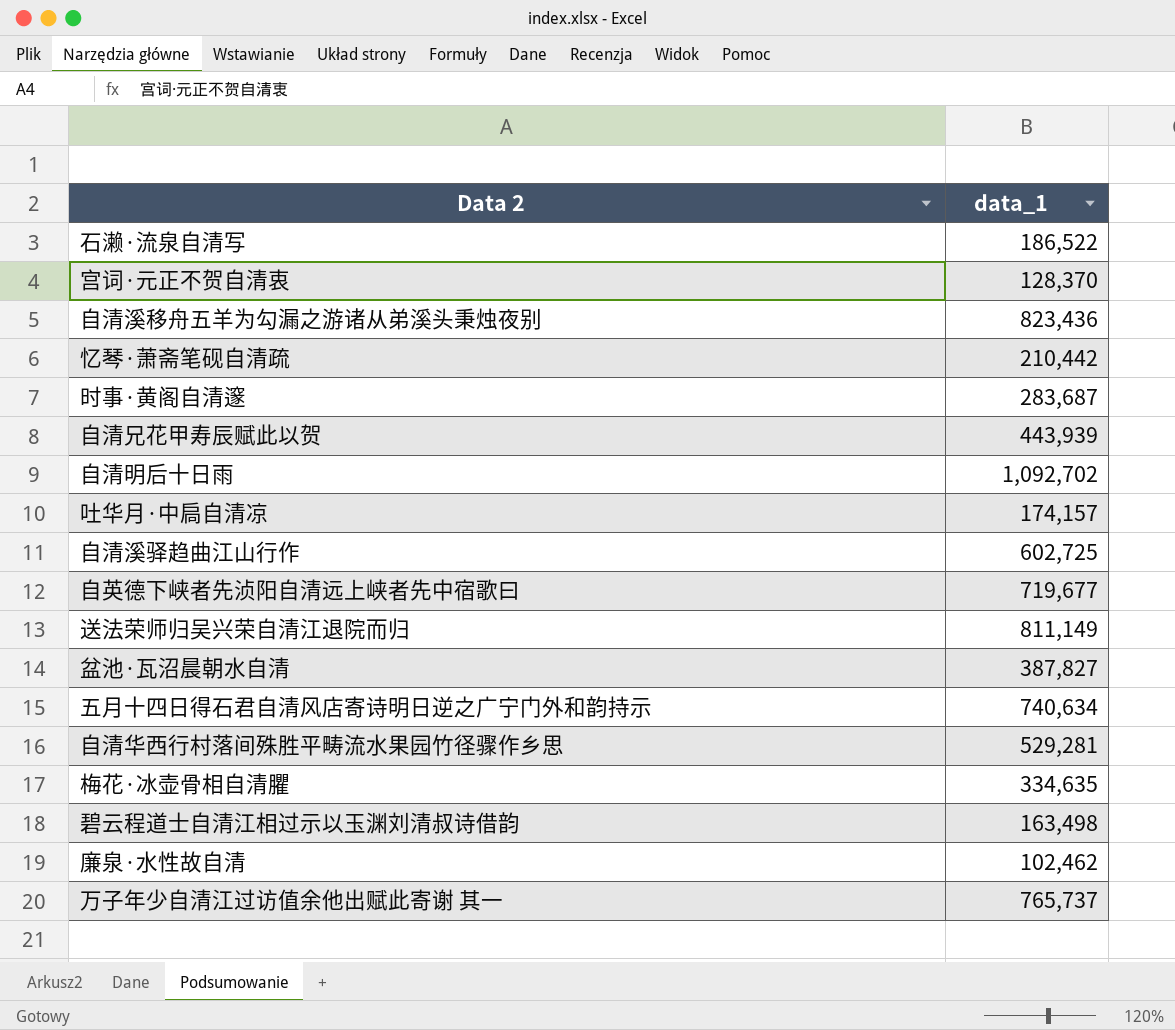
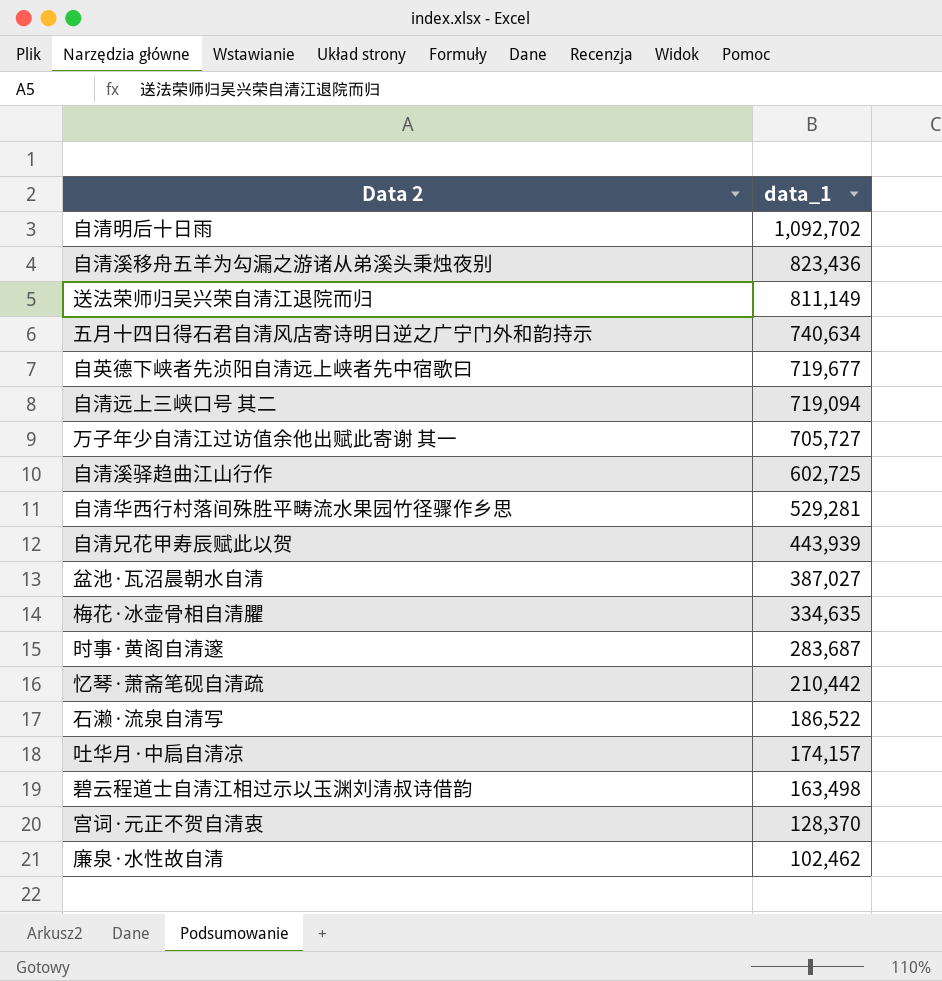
row order: none -> data_1 descending
row 自清远上三峡口号 其二: none -> 719,094
万子年少自清江过访值余他出赋此寄谢 其一 | data_1: 765,737 -> 705,727
盆池·瓦沼晨朝水自清 | data_1: 387,827 -> 387,027

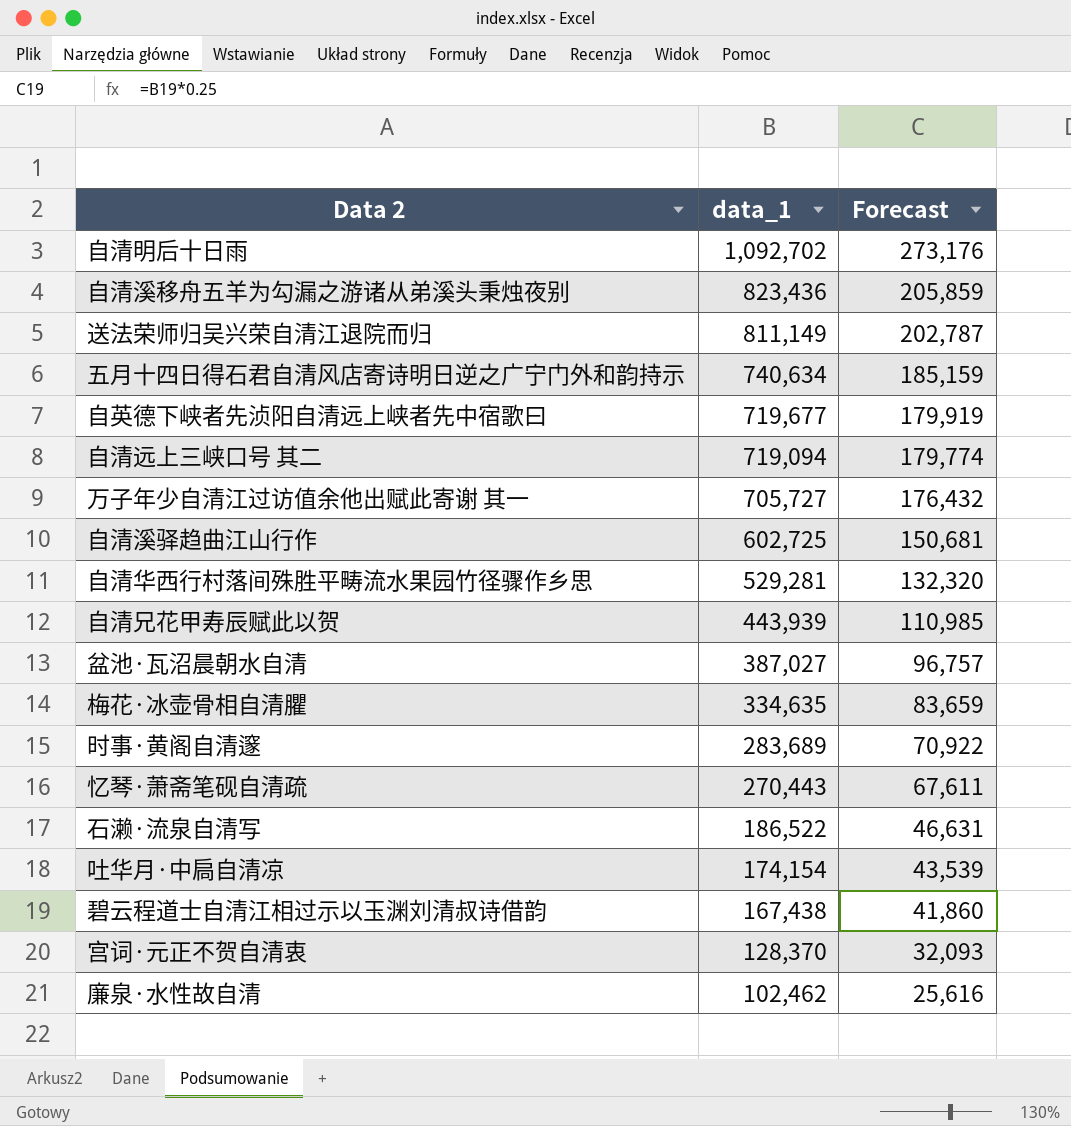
column Forecast | formula: none -> [data_1] * 0.25
时事·黄阁自清邃 | data_1: 283,687 -> 283,689
忆琴·萧斋笔砚自清疏 | data_1: 210,442 -> 270,443
吐华月·中扃自清凉 | data_1: 174,157 -> 174,154
碧云程道士自清江相过示以玉渊刘清叔诗借韵 | data_1: 163,498 -> 167,438

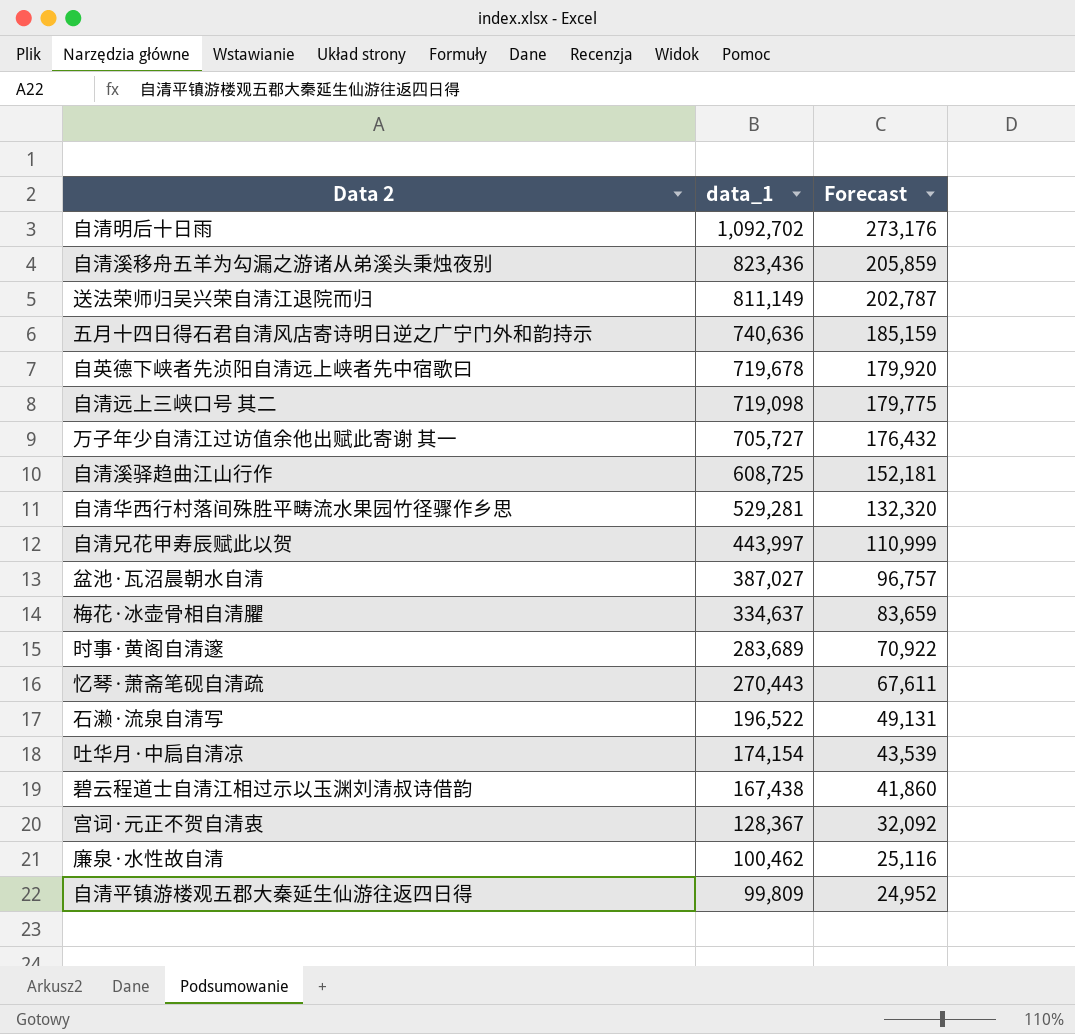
五月十四日得石君自清风店寄诗明日逆之广宁门外和韵持示 | data_1: 740,634 -> 740,636
自英德下峡者先浈阳自清远上峡者先中宿歌曰 | data_1: 719,677 -> 719,678
自英德下峡者先浈阳自清远上峡者先中宿歌曰 | Forecast: 179,919 -> 179,920
自清远上三峡口号 其二 | data_1: 719,094 -> 719,098
自清远上三峡口号 其二 | Forecast: 179,774 -> 179,775
自清溪驿趋曲江山行作 | data_1: 602,725 -> 608,725
自清溪驿趋曲江山行作 | Forecast: 150,681 -> 152,181
自清兄花甲寿辰赋此以贺 | data_1: 443,939 -> 443,997
自清兄花甲寿辰赋此以贺 | Forecast: 110,985 -> 110,999
梅花·冰壶骨相自清臞 | data_1: 334,635 -> 334,637
石濑·流泉自清写 | data_1: 186,522 -> 196,522
石濑·流泉自清写 | Forecast: 46,631 -> 49,131
宫词·元正不贺自清衷 | data_1: 128,370 -> 128,367
宫词·元正不贺自清衷 | Forecast: 32,093 -> 32,092
廉泉·水性故自清 | data_1: 102,462 -> 100,462
廉泉·水性故自清 | Forecast: 25,616 -> 25,116
row 自清平镇游楼观五郡大秦延生仙游往返四日得: none -> 99,809 | 24,952

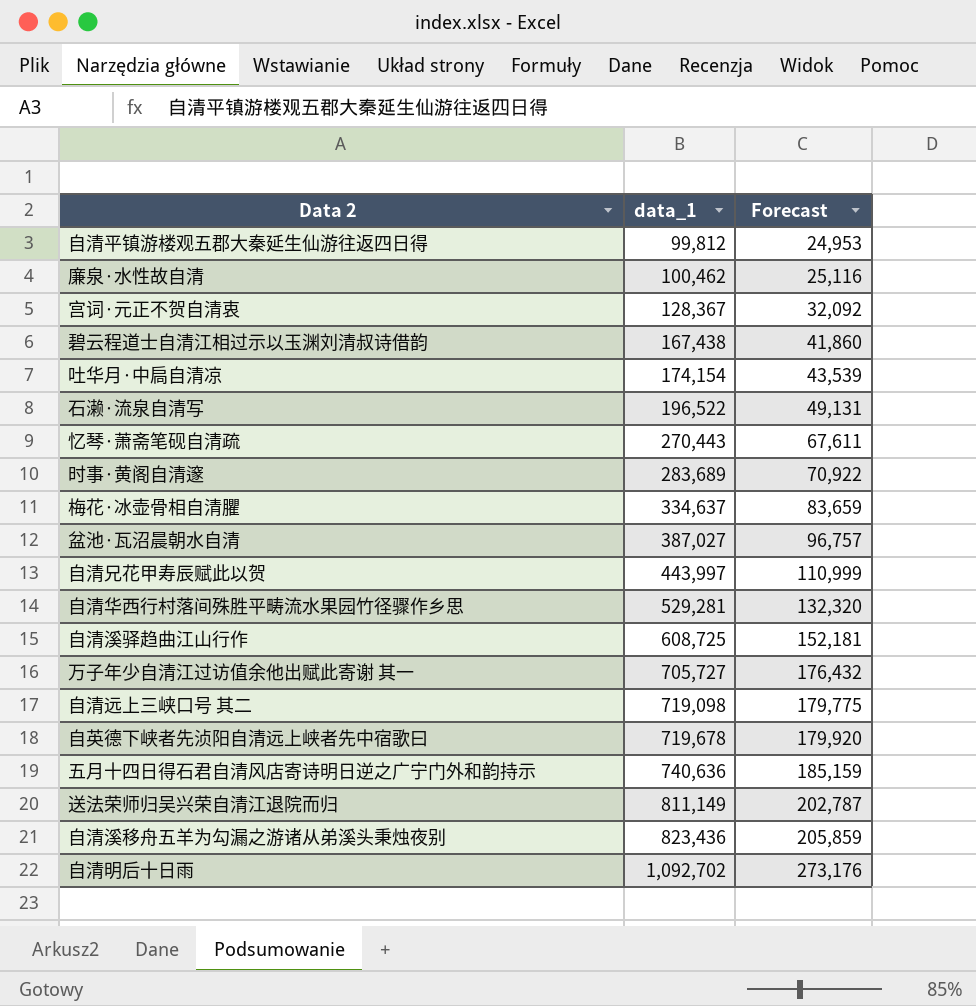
row order: data_1 descending -> data_1 ascending
自清平镇游楼观五郡大秦延生仙游往返四日得 | data_1: 99,809 -> 99,812
自清平镇游楼观五郡大秦延生仙游往返四日得 | Forecast: 24,952 -> 24,953

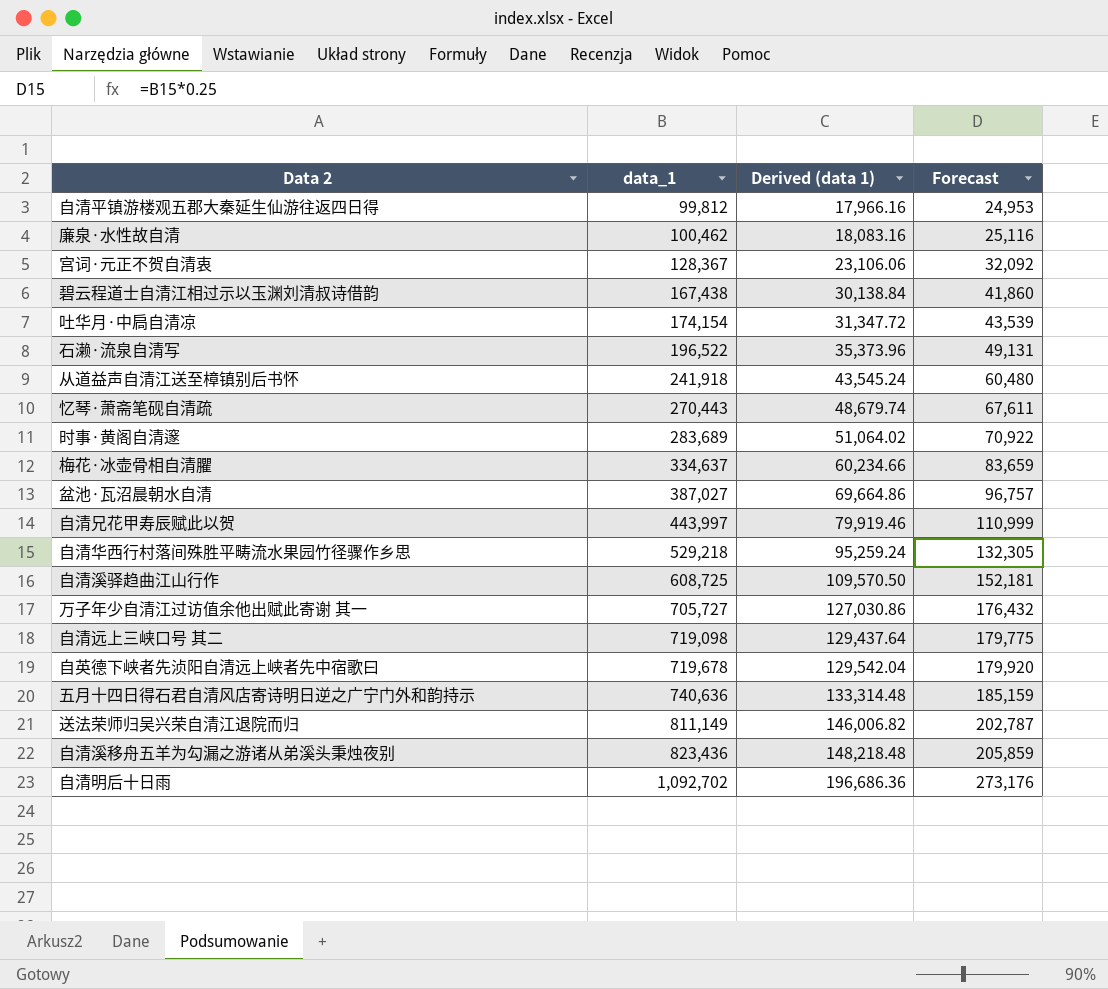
column Derived (data 1) | formula: none -> [data_1] * 0.18
row 从道益声自清江送至樟镇别后书怀: none -> 241,918 | 43,545.24 | 60,480
自清华西行村落间殊胜平畴流水果园竹径骤作乡思 | data_1: 529,281 -> 529,218
自清华西行村落间殊胜平畴流水果园竹径骤作乡思 | Forecast: 132,320 -> 132,305

